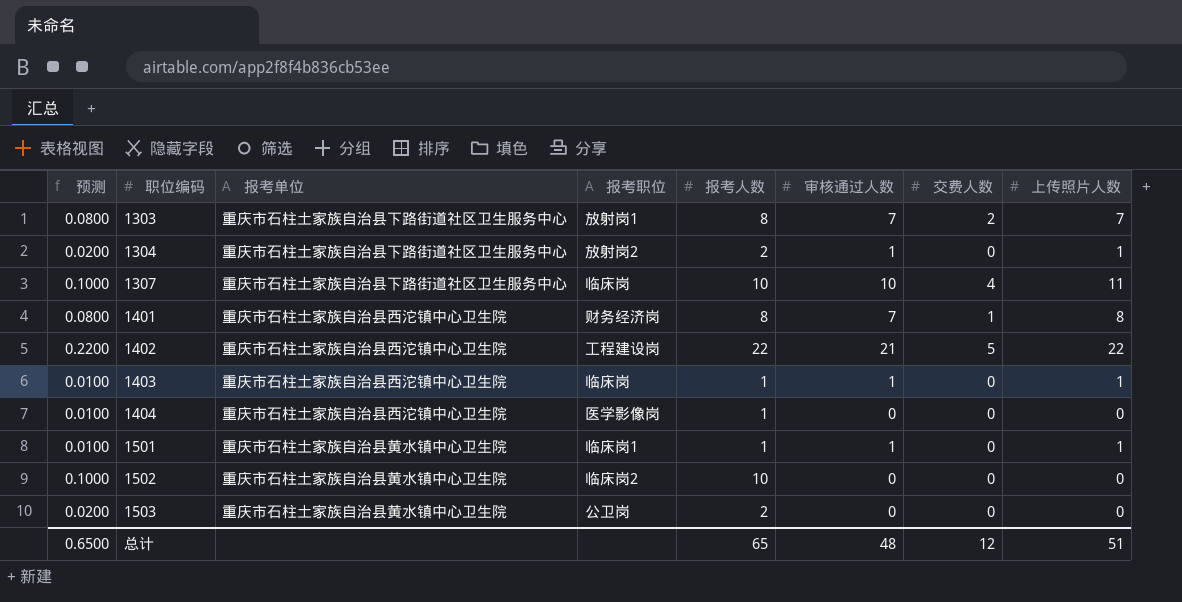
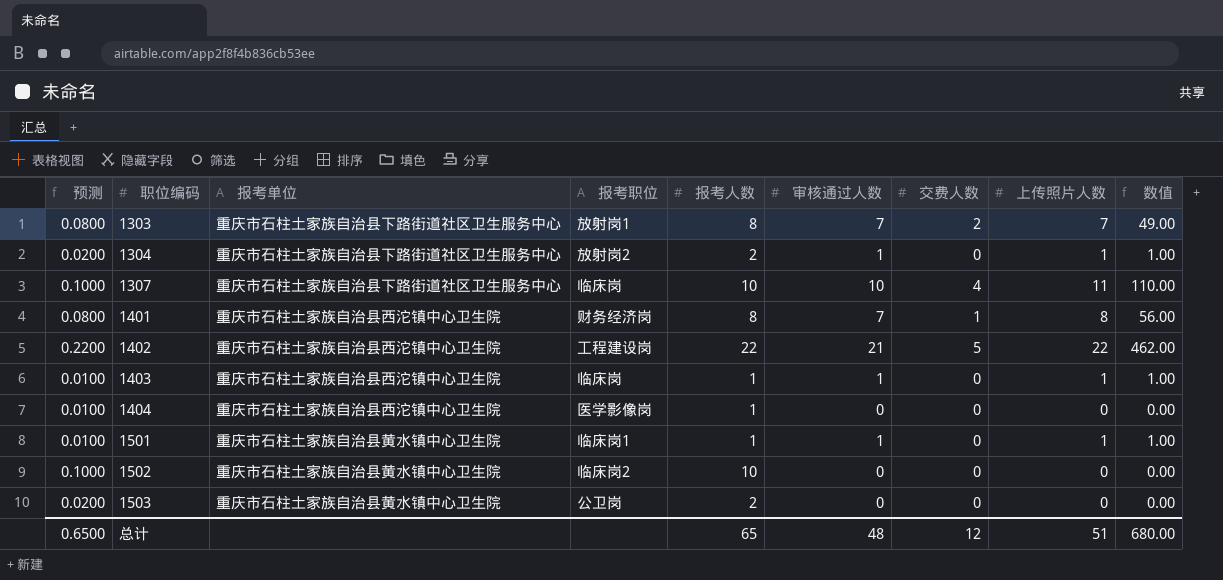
column 数值 | formula: none -> [审核通过人数] * [上传照片人数]

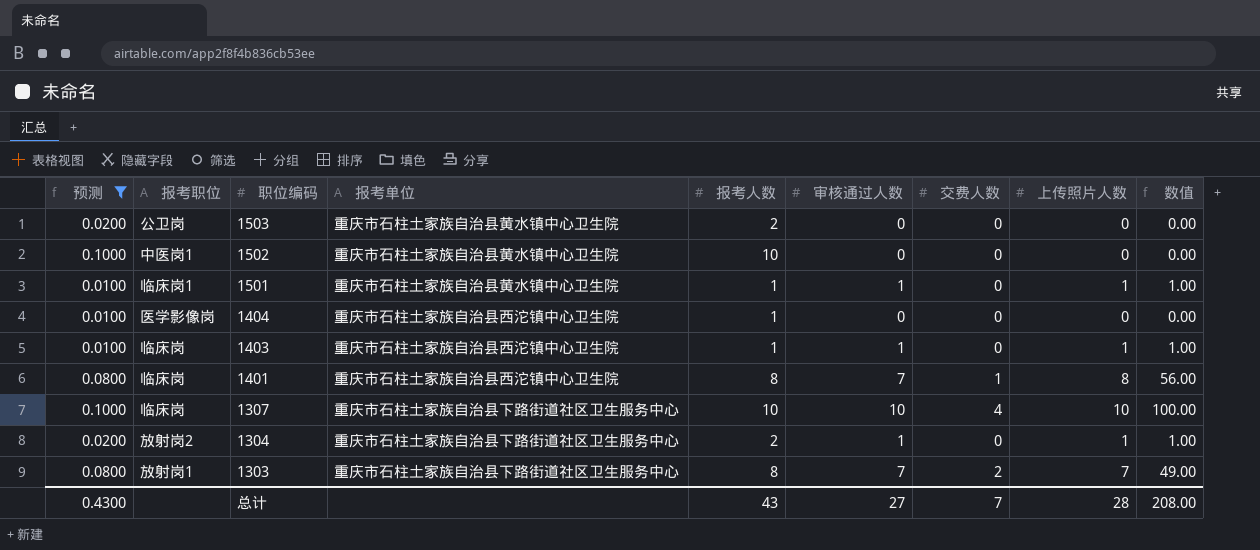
filter: none -> 预测 != 0.2200
row order: 职位编码 ascending -> 职位编码 descending
column 报考职位 | position: 4 -> 2
1502 | 报考职位: 临床岗2 -> 中医岗1
1401 | 报考职位: 财务经济岗 -> 临床岗
1307 | 上传照片人数: 11 -> 10
1307 | 数值: 110.00 -> 100.00
总计 | 预测: 0.6500 -> 0.4300
总计 | 报考人数: 65 -> 43
总计 | 审核通过人数: 48 -> 27
总计 | 交费人数: 12 -> 7
总计 | 上传照片人数: 51 -> 28
总计 | 数值: 680.00 -> 208.00

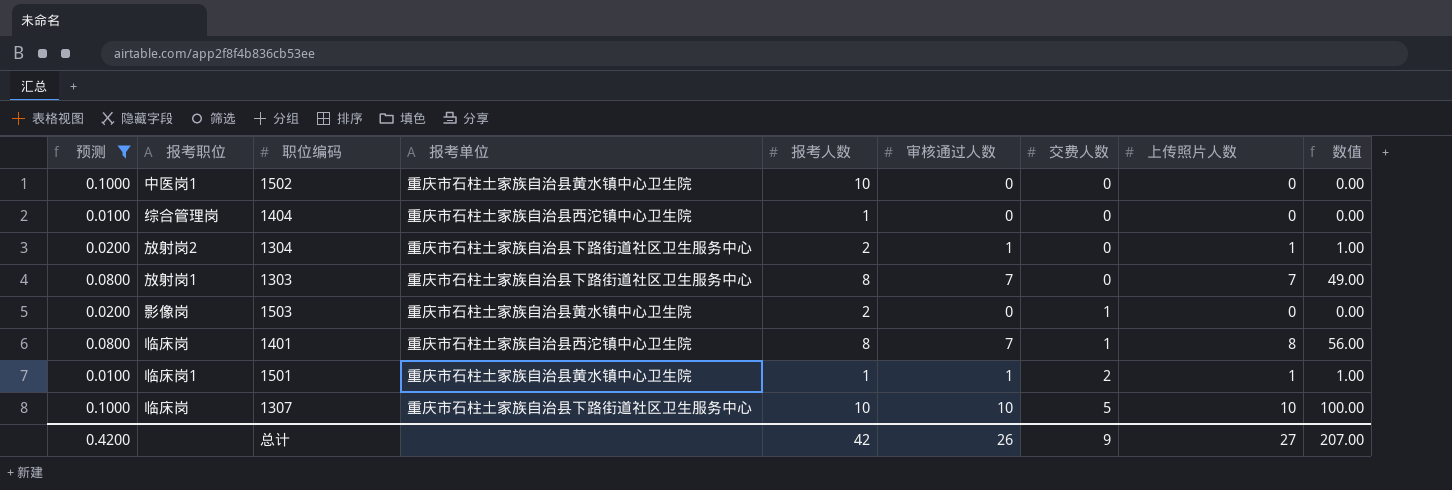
row order: 职位编码 descending -> 交费人数 ascending
row 1403: 0.0100 | 临床岗 | 重庆市石柱土家族自治县西沱镇中心卫生院 | 1 | 1 | 0 | 1 | 1.00 -> none
1404 | 报考职位: 医学影像岗 -> 综合管理岗
1303 | 交费人数: 2 -> 0
1503 | 报考职位: 公卫岗 -> 影像岗
1503 | 交费人数: 0 -> 1
1501 | 交费人数: 0 -> 2
1307 | 交费人数: 4 -> 5
总计 | 预测: 0.4300 -> 0.4200
总计 | 报考人数: 43 -> 42
总计 | 审核通过人数: 27 -> 26
总计 | 交费人数: 7 -> 9
总计 | 上传照片人数: 28 -> 27
总计 | 数值: 208.00 -> 207.00

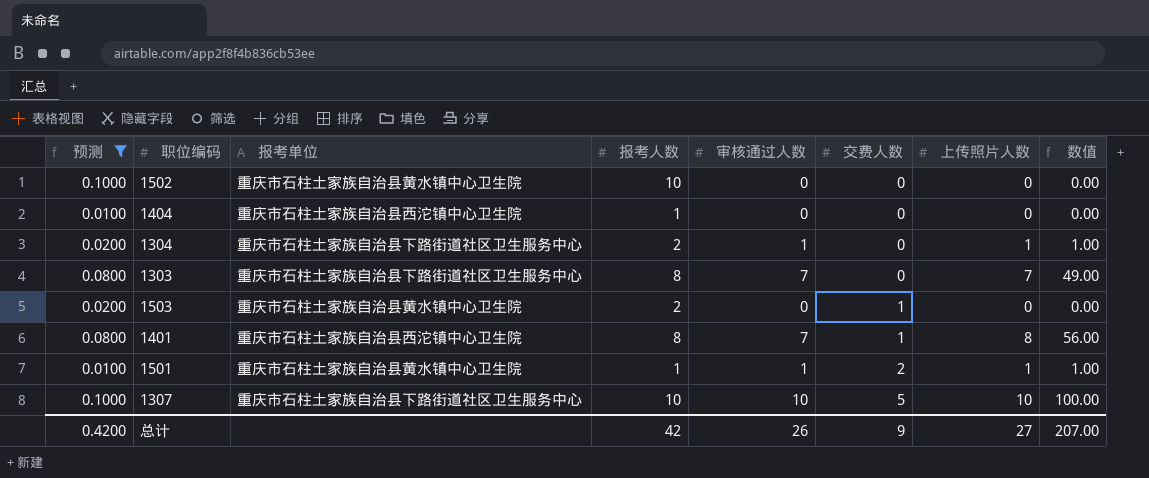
column 报考职位 | position: 2 -> none

